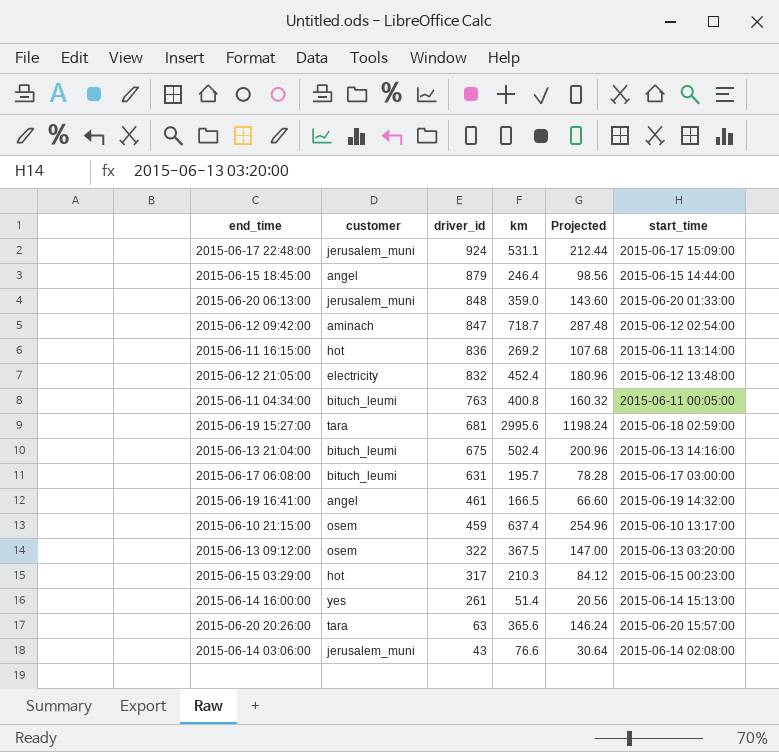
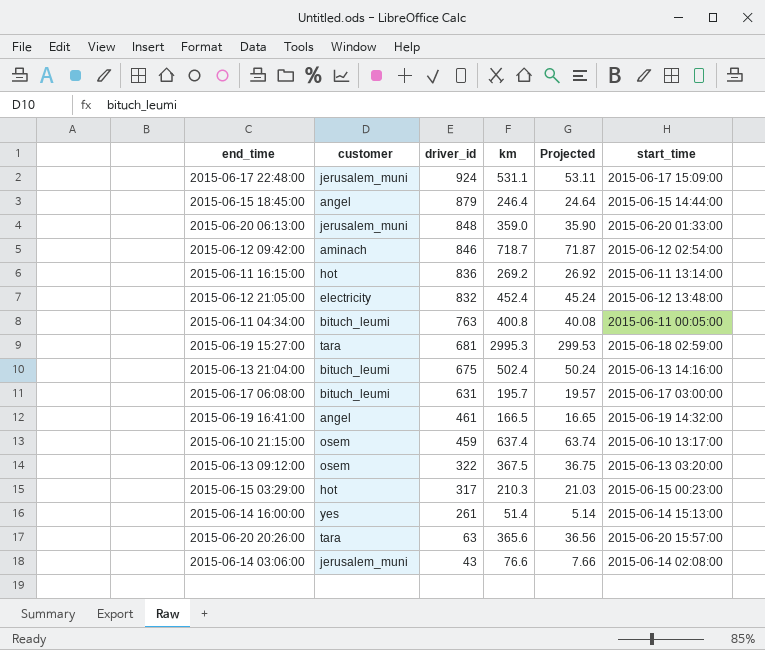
column Projected | formula: [km] * 0.4 -> [km] * 0.1
2015-06-12 09:42:00 | driver_id: 847 -> 846
2015-06-19 15:27:00 | km: 2995.6 -> 2995.3

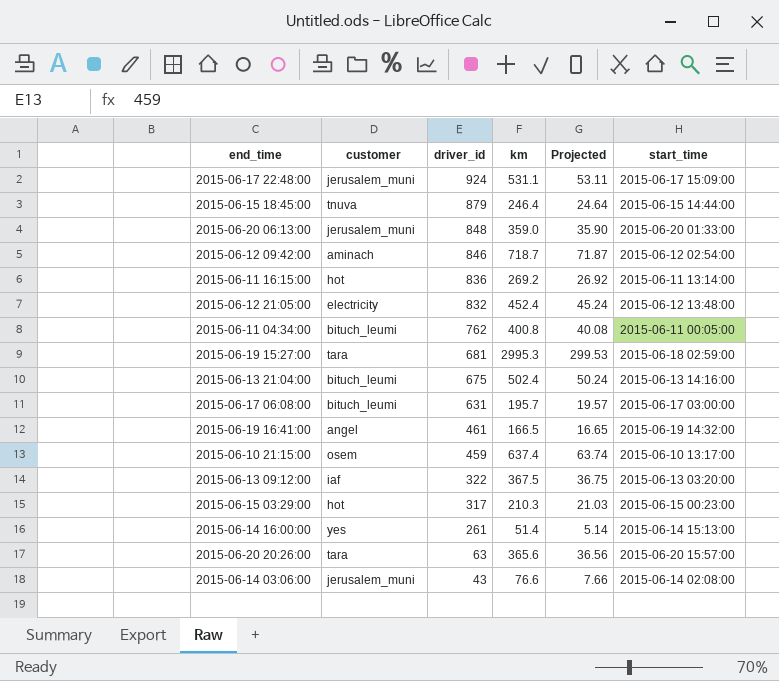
2015-06-15 18:45:00 | customer: angel -> tnuva
2015-06-11 04:34:00 | driver_id: 763 -> 762
2015-06-13 09:12:00 | customer: osem -> iaf

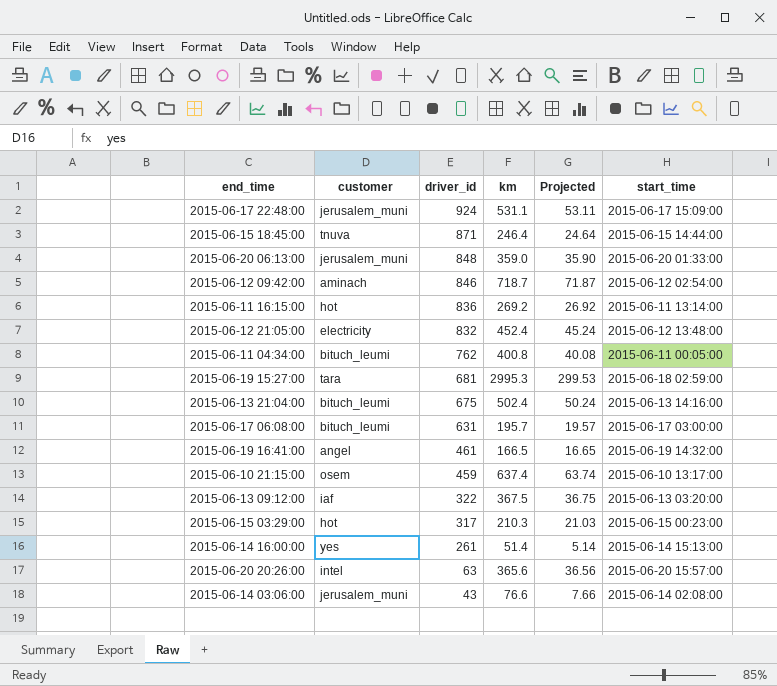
2015-06-15 18:45:00 | driver_id: 879 -> 871
2015-06-20 20:26:00 | customer: tara -> intel

